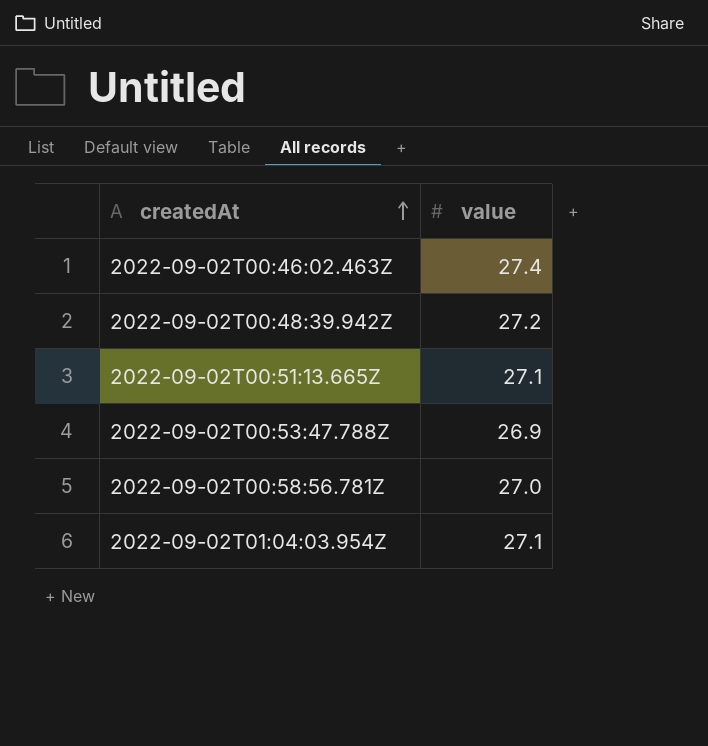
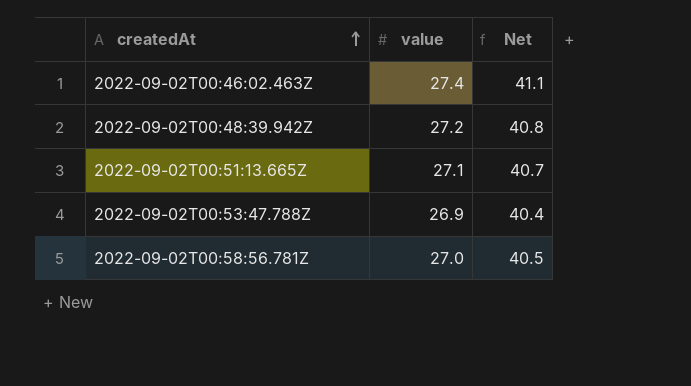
column Net | formula: none -> [value] * 1.5
row 2022-09-02T01:04:03.954Z: 27.1 -> none

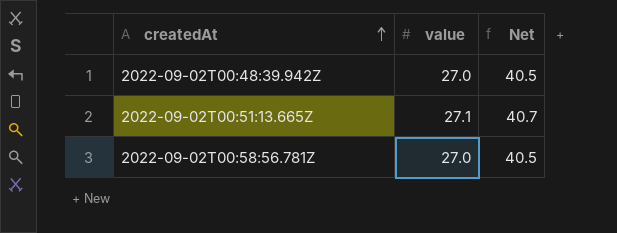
row 2022-09-02T00:46:02.463Z: 27.4 | 41.1 -> none
row 2022-09-02T00:53:47.788Z: 26.9 | 40.4 -> none
2022-09-02T00:48:39.942Z | value: 27.2 -> 27.0
2022-09-02T00:48:39.942Z | Net: 40.8 -> 40.5

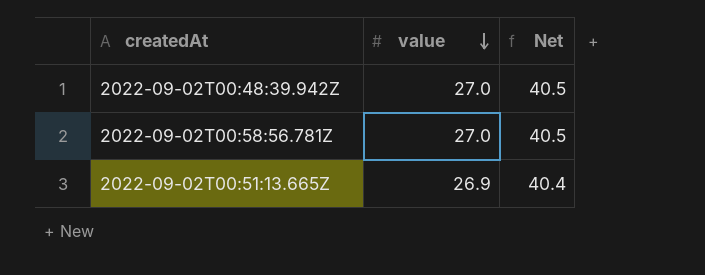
row order: createdAt ascending -> value descending
2022-09-02T00:51:13.665Z | value: 27.1 -> 26.9
2022-09-02T00:51:13.665Z | Net: 40.7 -> 40.4

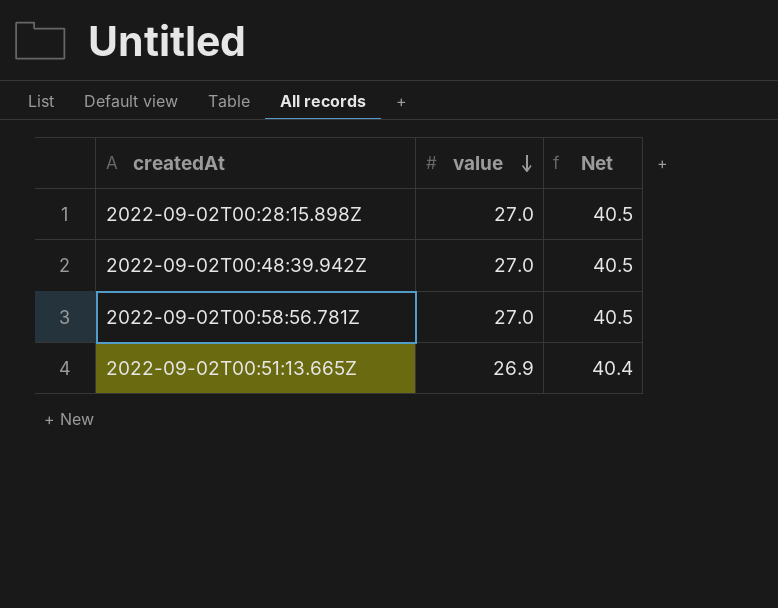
row 2022-09-02T00:28:15.898Z: none -> 27.0 | 40.5

